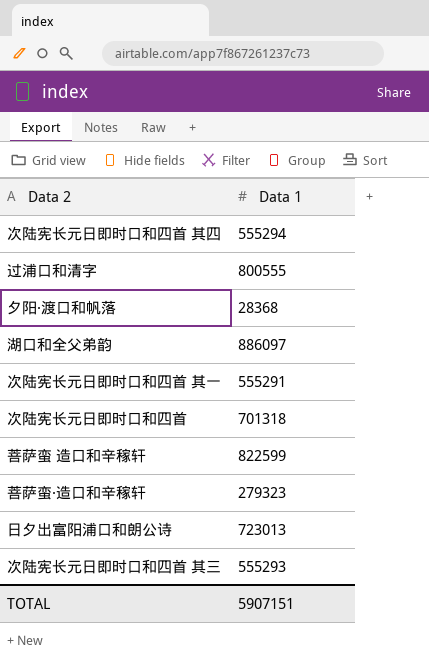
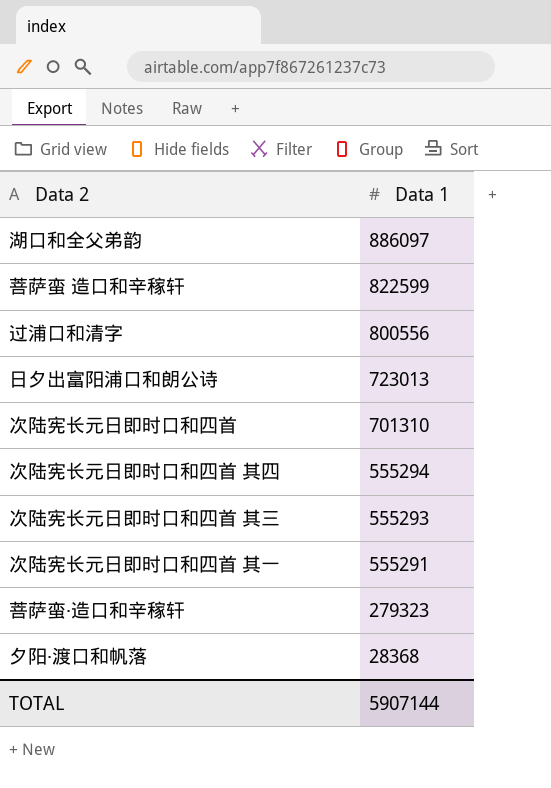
row order: none -> Data 1 descending
过浦口和清字 | Data 1: 800555 -> 800556
次陆宪长元日即时口和四首 | Data 1: 701318 -> 701310
TOTAL | Data 1: 5907151 -> 5907144

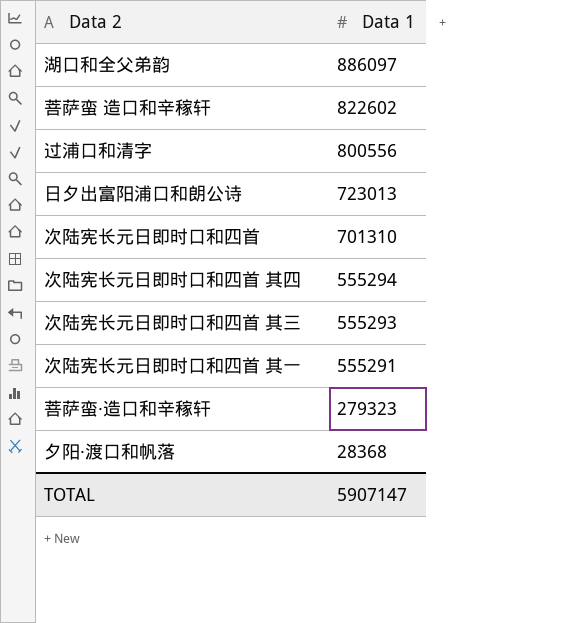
菩萨蛮 造口和辛稼轩 | Data 1: 822599 -> 822602
TOTAL | Data 1: 5907144 -> 5907147

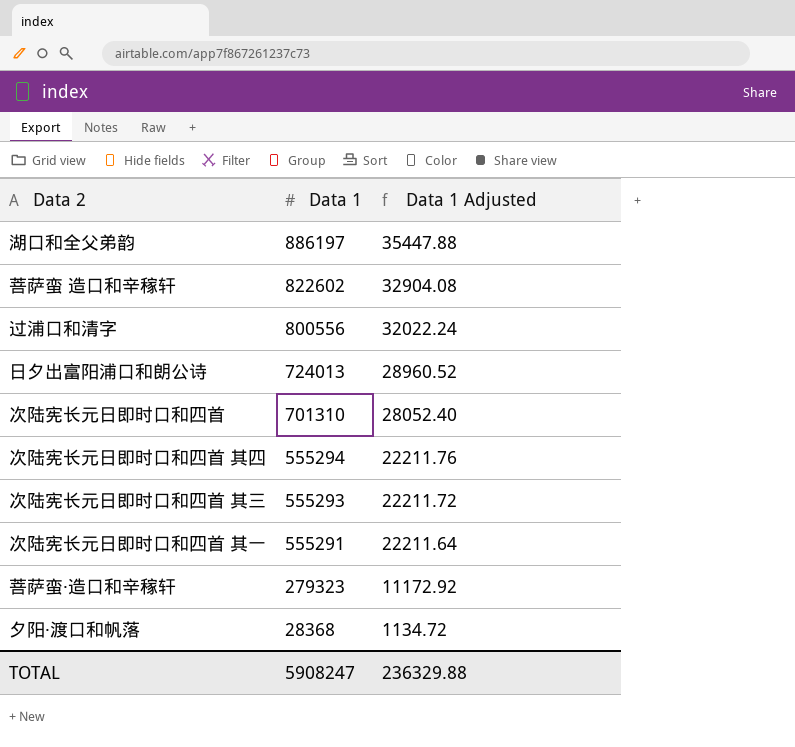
column Data 1 Adjusted | formula: none -> [Data 1] * 0.04
湖口和全父弟韵 | Data 1: 886097 -> 886197
日夕出富阳浦口和朗公诗 | Data 1: 723013 -> 724013
TOTAL | Data 1: 5907147 -> 5908247

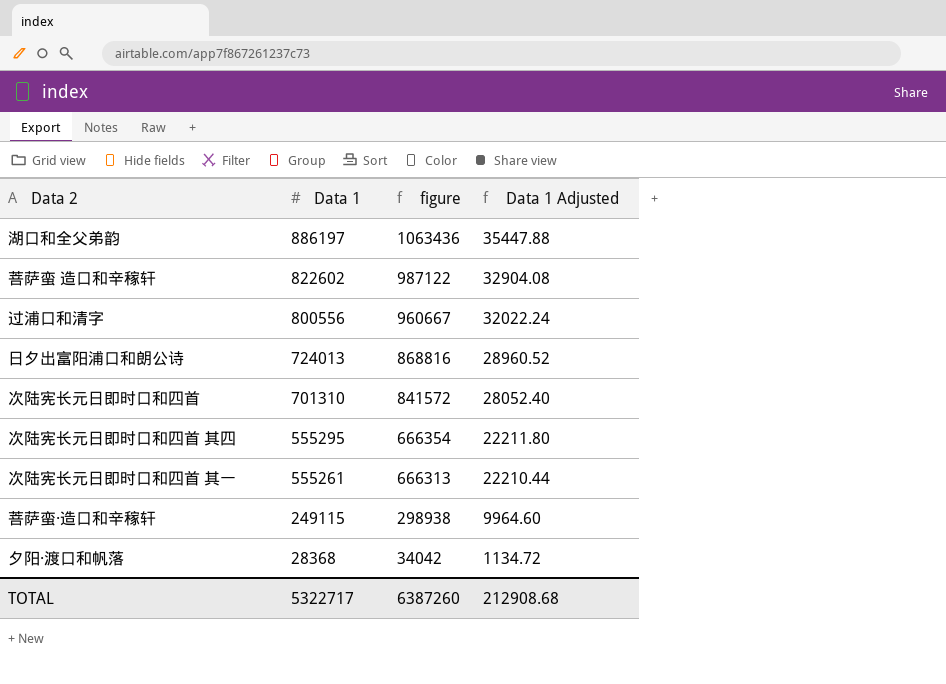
column figure | formula: none -> [Data 1] * 1.2
row 次陆宪长元日即时口和四首 其三: 555293 | 22211.72 -> none
次陆宪长元日即时口和四首 其四 | Data 1: 555294 -> 555295
次陆宪长元日即时口和四首 其四 | Data 1 Adjusted: 22211.76 -> 22211.80
次陆宪长元日即时口和四首 其一 | Data 1: 555291 -> 555261
次陆宪长元日即时口和四首 其一 | Data 1 Adjusted: 22211.64 -> 22210.44
菩萨蛮·造口和辛稼轩 | Data 1: 279323 -> 249115
菩萨蛮·造口和辛稼轩 | Data 1 Adjusted: 11172.92 -> 9964.60
TOTAL | Data 1: 5908247 -> 5322717
TOTAL | Data 1 Adjusted: 236329.88 -> 212908.68

